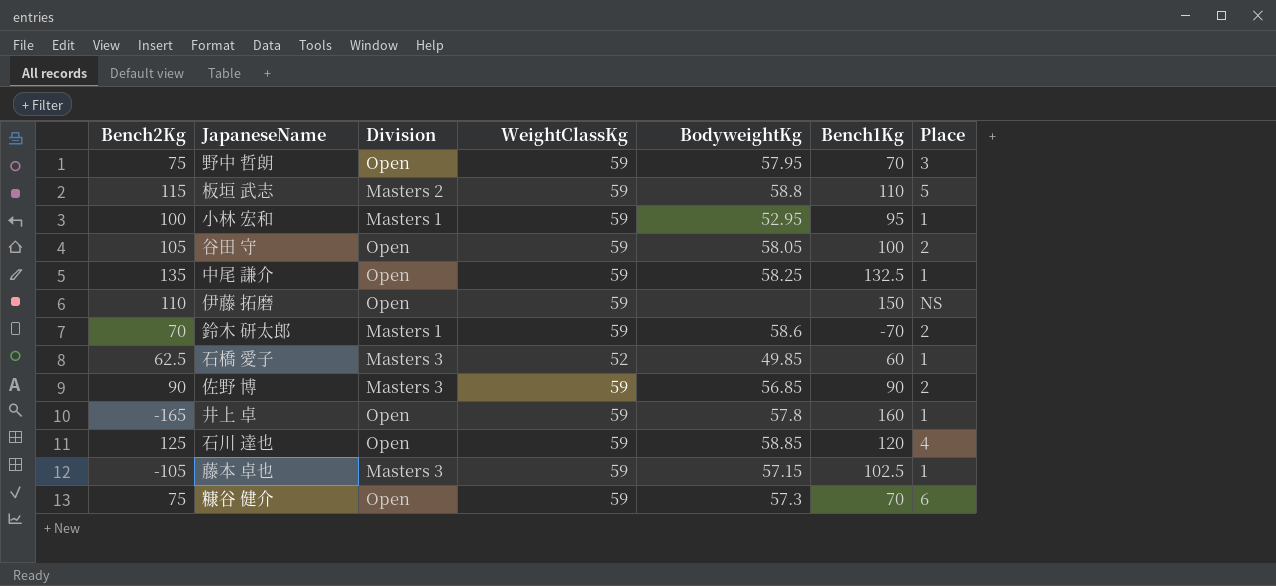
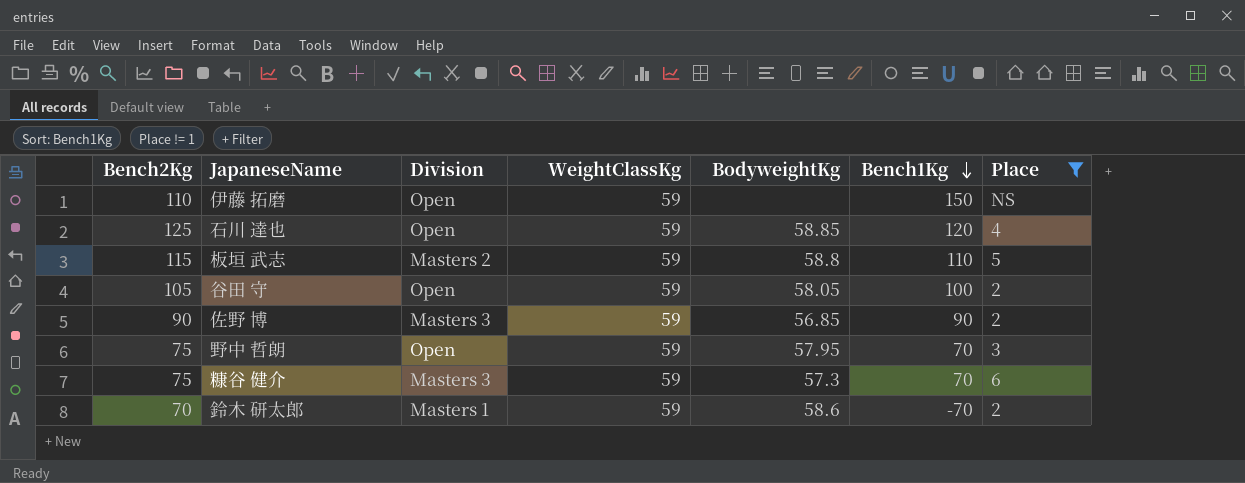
filter: none -> Place != 1
row order: none -> Bench1Kg descending
糠谷 健介 | Division: Open -> Masters 3

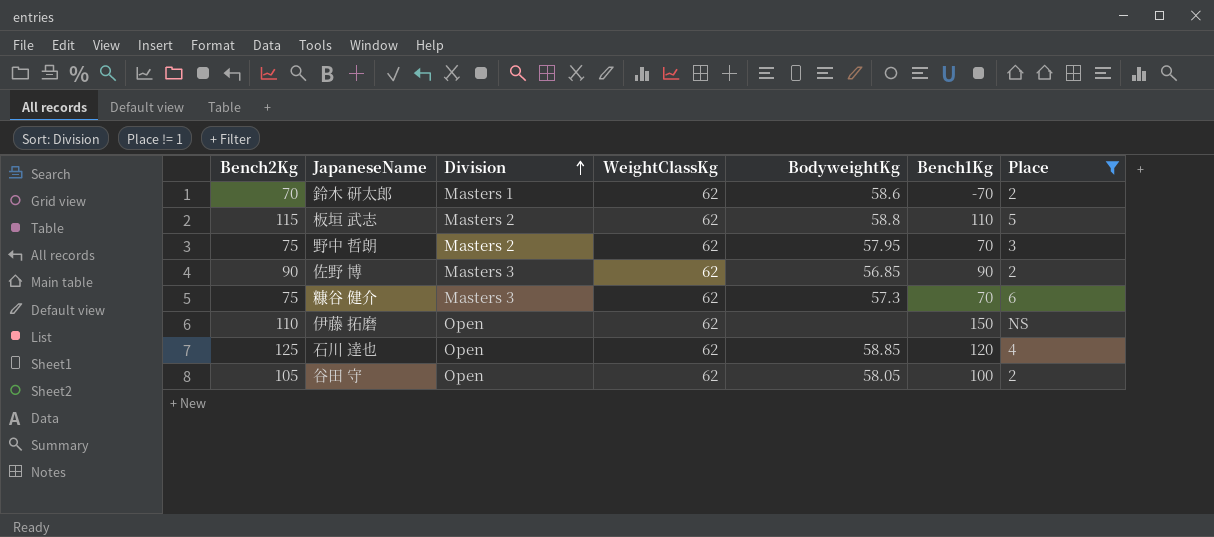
row order: Bench1Kg descending -> Division ascending
鈴木 研太郎 | WeightClassKg: 59 -> 62
板垣 武志 | WeightClassKg: 59 -> 62
野中 哲朗 | Division: Open -> Masters 2
野中 哲朗 | WeightClassKg: 59 -> 62
佐野 博 | WeightClassKg: 59 -> 62
糠谷 健介 | WeightClassKg: 59 -> 62
伊藤 拓磨 | WeightClassKg: 59 -> 62
石川 達也 | WeightClassKg: 59 -> 62
谷田 守 | WeightClassKg: 59 -> 62

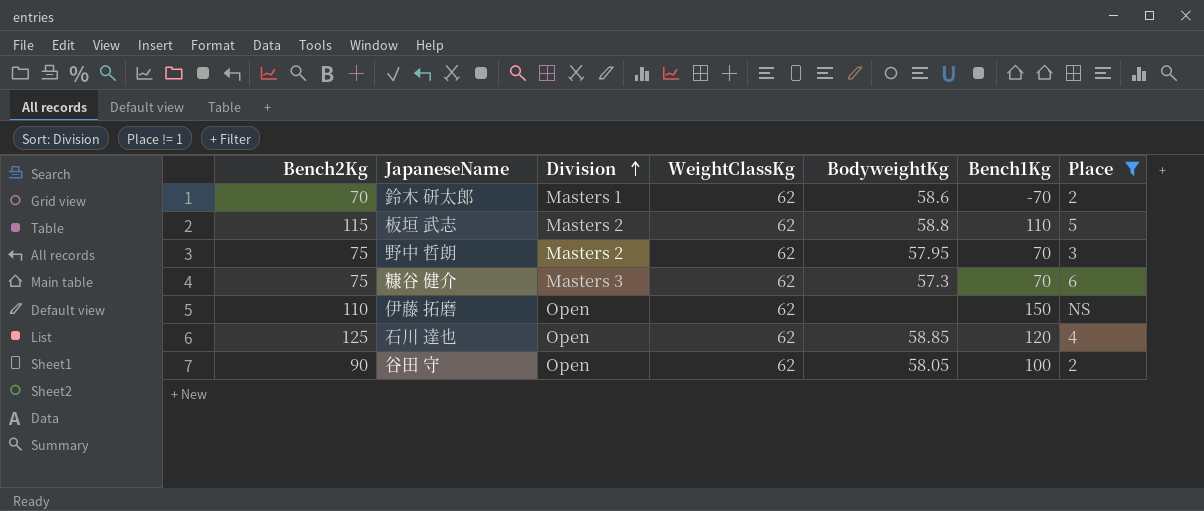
row 佐野 博: 90 | Masters 3 | 62 | 56.85 | 90 | 2 -> none
谷田 守 | Bench2Kg: 105 -> 90

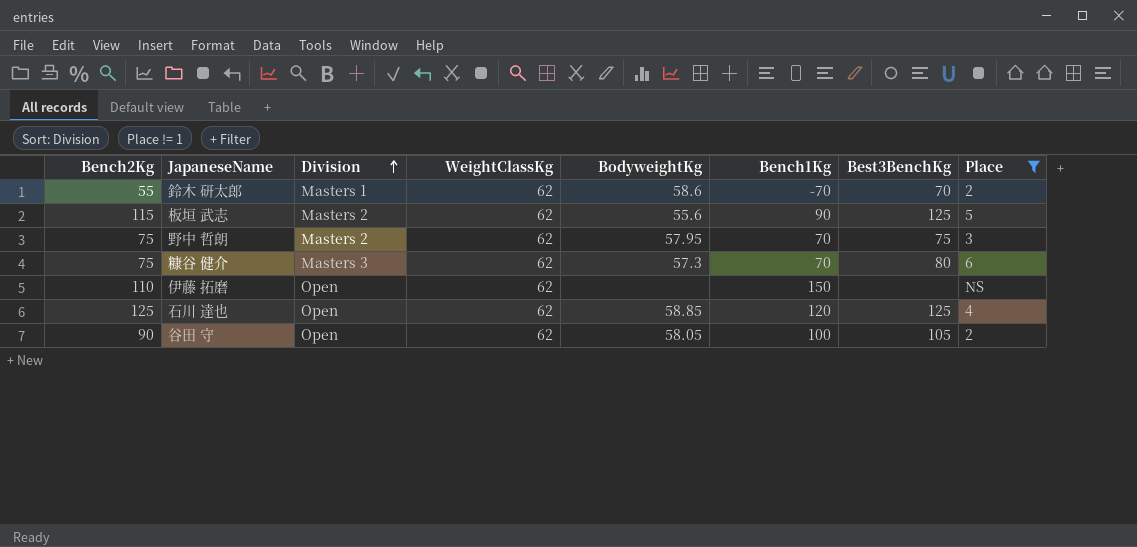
column Best3BenchKg | position: none -> 7
鈴木 研太郎 | Bench2Kg: 70 -> 55
板垣 武志 | BodyweightKg: 58.8 -> 55.6
板垣 武志 | Bench1Kg: 110 -> 90

